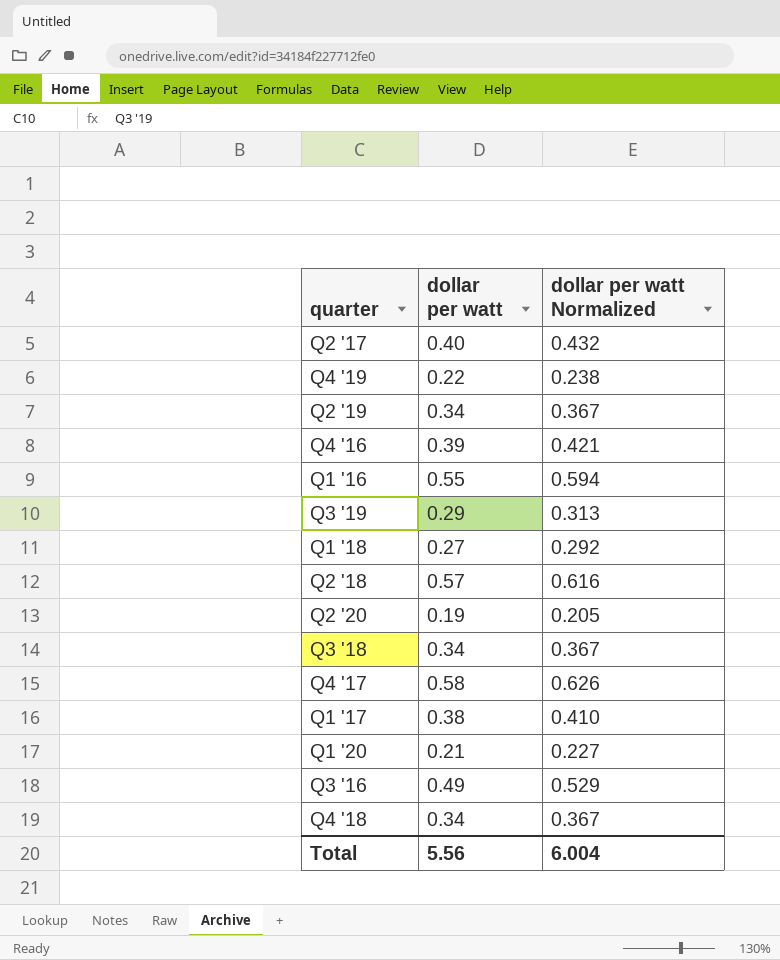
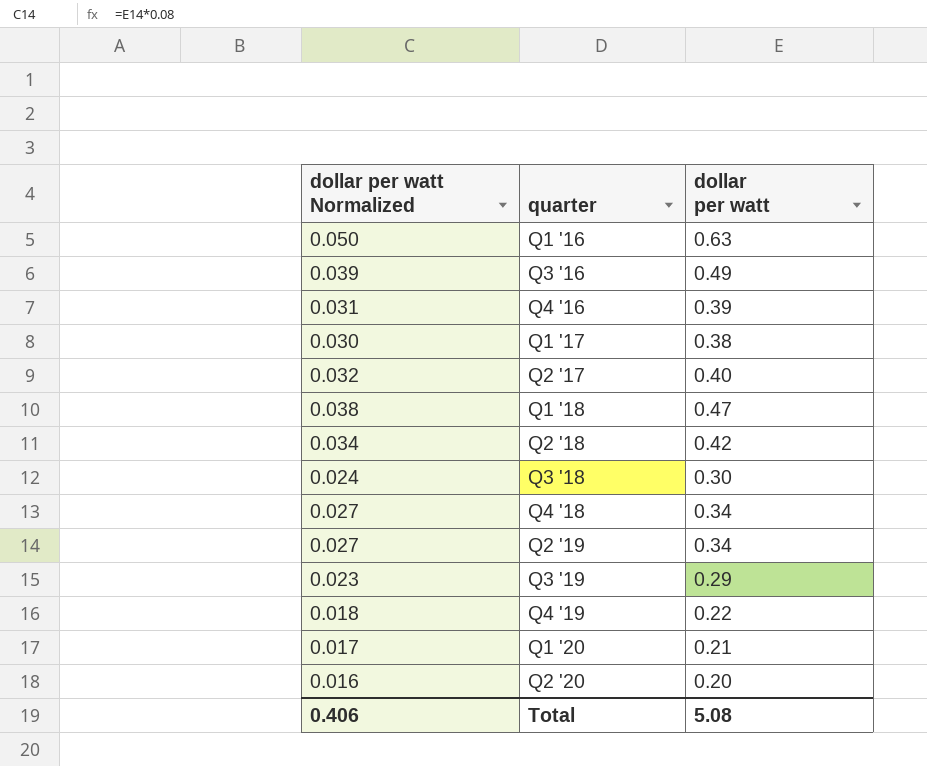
row order: none -> quarter ascending
column dollar per watt Normalized | formula: [dollar per watt] * 1.08 -> [dollar per watt] * 0.08
column dollar per watt Normalized | position: 3 -> 1
row Q4 '17: 0.58 | 0.626 -> none
Q1 '16 | dollar per watt: 0.55 -> 0.63
Q1 '18 | dollar per watt: 0.27 -> 0.47
Q2 '18 | dollar per watt: 0.57 -> 0.42
Q3 '18 | dollar per watt: 0.34 -> 0.30
Q2 '20 | dollar per watt: 0.19 -> 0.20
Total | dollar per watt Normalized: 6.004 -> 0.406
Total | dollar per watt: 5.56 -> 5.08

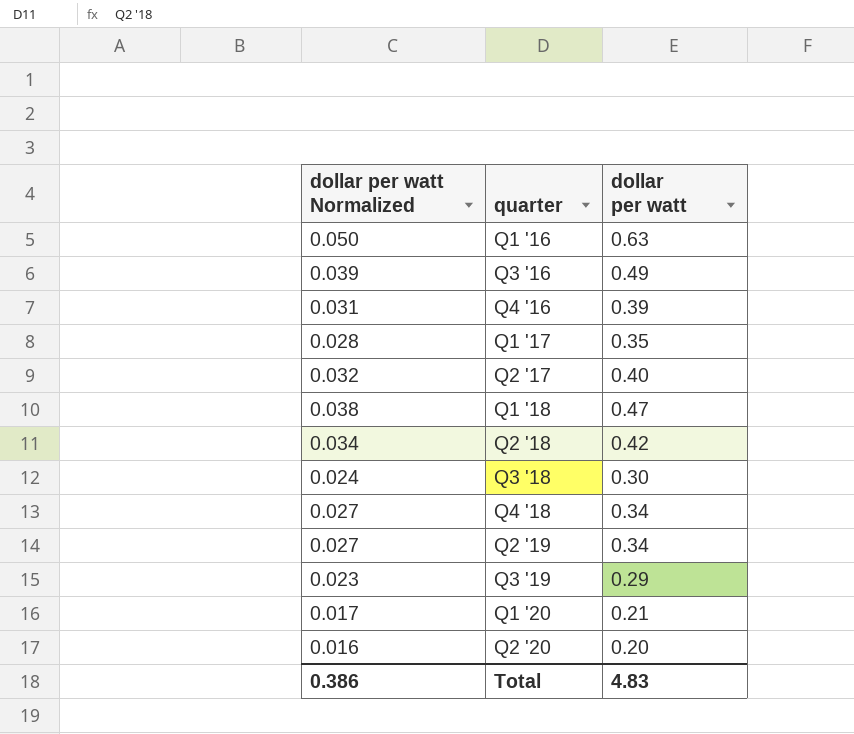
row Q4 '19: 0.018 | 0.22 -> none
Q1 '17 | dollar per watt Normalized: 0.030 -> 0.028
Q1 '17 | dollar per watt: 0.38 -> 0.35
Total | dollar per watt Normalized: 0.406 -> 0.386
Total | dollar per watt: 5.08 -> 4.83

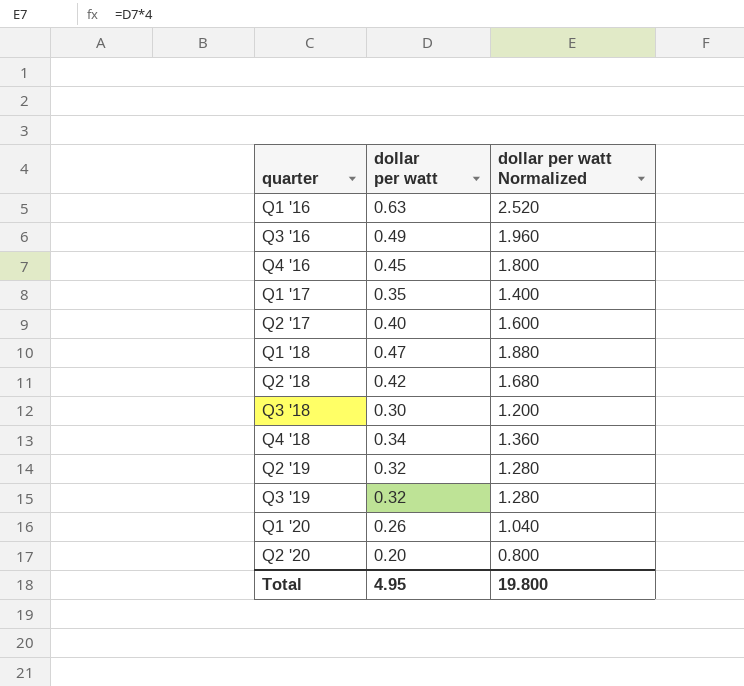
column dollar per watt Normalized | formula: [dollar per watt] * 0.08 -> [dollar per watt] * 4
column dollar per watt Normalized | position: 1 -> 3
Q4 '16 | dollar per watt: 0.39 -> 0.45
Q2 '19 | dollar per watt: 0.34 -> 0.32
Q3 '19 | dollar per watt: 0.29 -> 0.32
Q1 '20 | dollar per watt: 0.21 -> 0.26
Total | dollar per watt: 4.83 -> 4.95
Total | dollar per watt Normalized: 0.386 -> 19.800

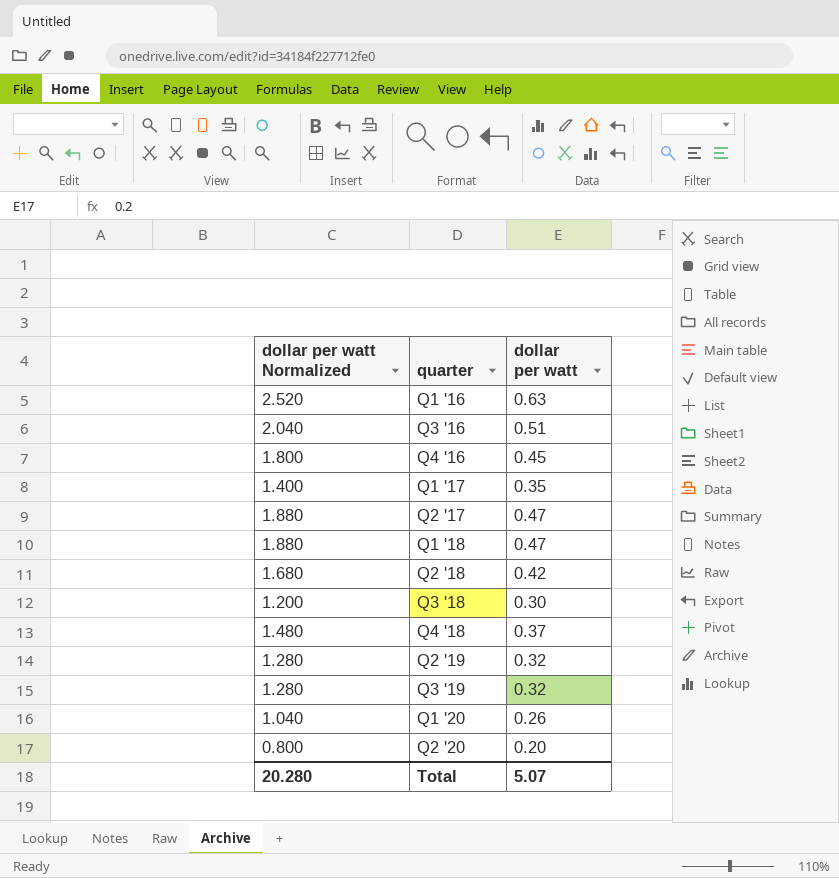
column dollar per watt Normalized | position: 3 -> 1
Q3 '16 | dollar per watt Normalized: 1.960 -> 2.040
Q3 '16 | dollar per watt: 0.49 -> 0.51
Q2 '17 | dollar per watt Normalized: 1.600 -> 1.880
Q2 '17 | dollar per watt: 0.40 -> 0.47
Q4 '18 | dollar per watt Normalized: 1.360 -> 1.480
Q4 '18 | dollar per watt: 0.34 -> 0.37
Total | dollar per watt Normalized: 19.800 -> 20.280
Total | dollar per watt: 4.95 -> 5.07

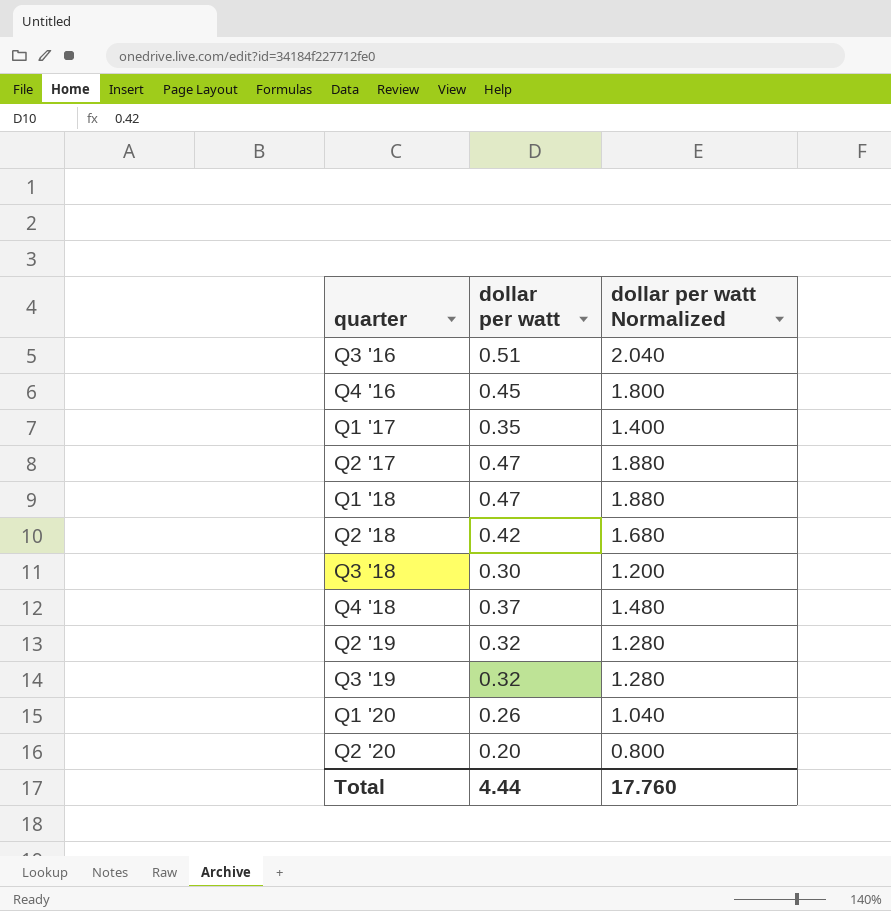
column dollar per watt Normalized | position: 1 -> 3
row Q1 '16: 2.520 | 0.63 -> none
Total | dollar per watt: 5.07 -> 4.44
Total | dollar per watt Normalized: 20.280 -> 17.760

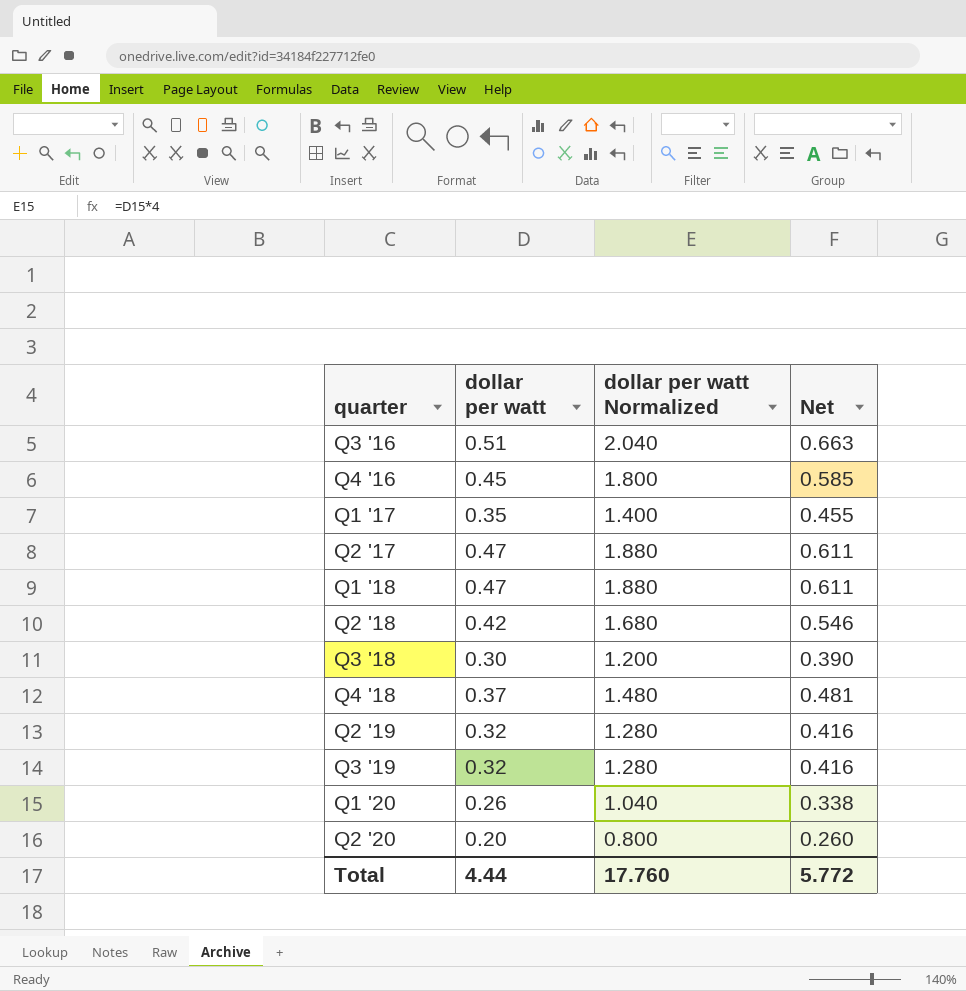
column Net | formula: none -> [dollar per watt] * 1.3

